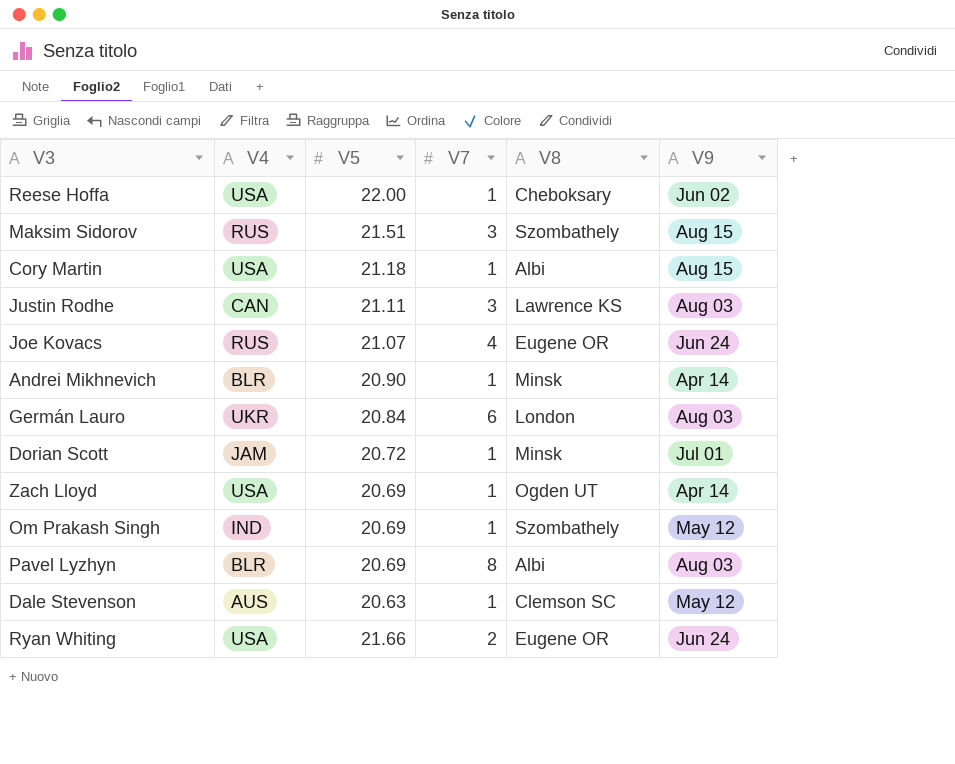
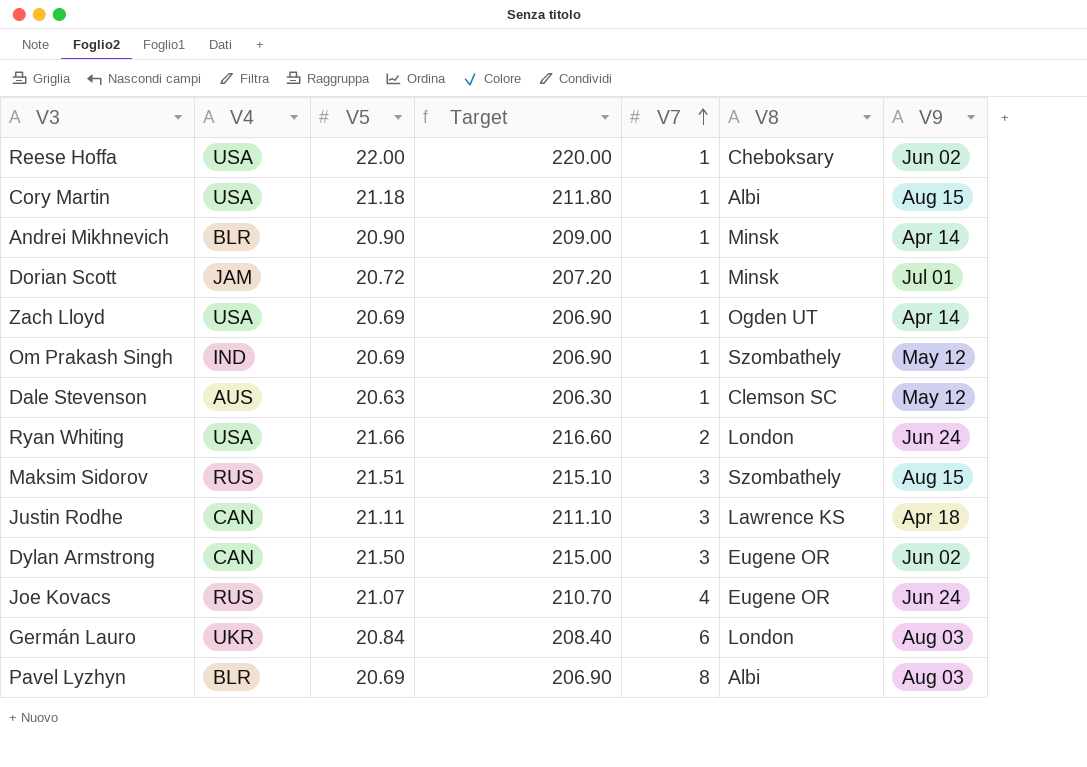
row order: none -> V7 ascending
column Target | formula: none -> [V5] * 10
Ryan Whiting | V8: Eugene OR -> London
Justin Rodhe | V9: Aug 03 -> Apr 18
row Dylan Armstrong: none -> CAN | 21.50 | 215.00 | 3 | Eugene OR | Jun 02

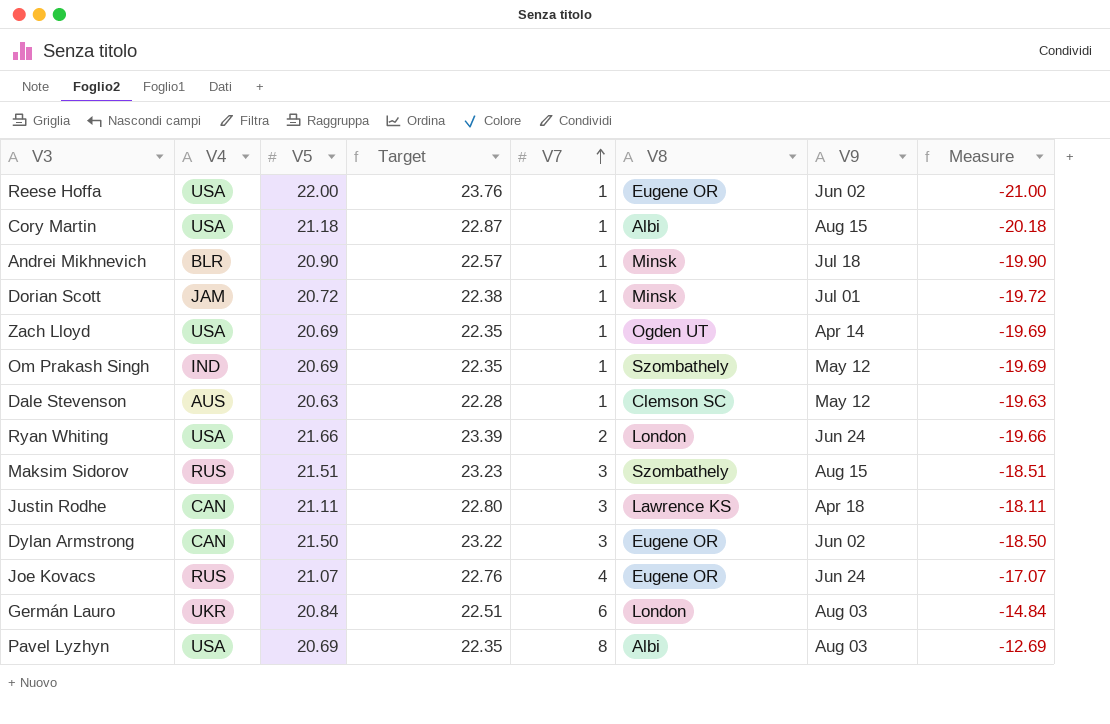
column Target | formula: [V5] * 10 -> [V5] * 1.08
column Measure | formula: none -> [V7] - [V5]
Reese Hoffa | V8: Cheboksary -> Eugene OR
Andrei Mikhnevich | V9: Apr 14 -> Jul 18
Pavel Lyzhyn | V4: BLR -> USA

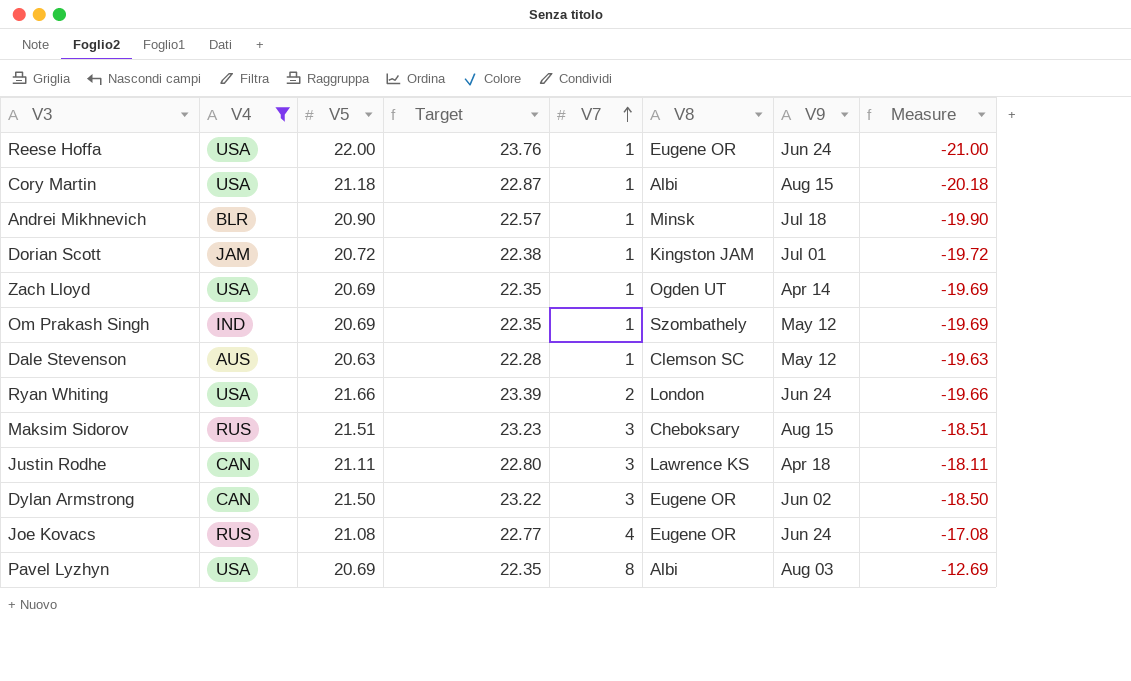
filter: none -> V4 != UKR
Reese Hoffa | V9: Jun 02 -> Jun 24
Dorian Scott | V8: Minsk -> Kingston JAM
Maksim Sidorov | V8: Szombathely -> Cheboksary
Joe Kovacs | V5: 21.07 -> 21.08
Joe Kovacs | Target: 22.76 -> 22.77
Joe Kovacs | Measure: -17.07 -> -17.08

